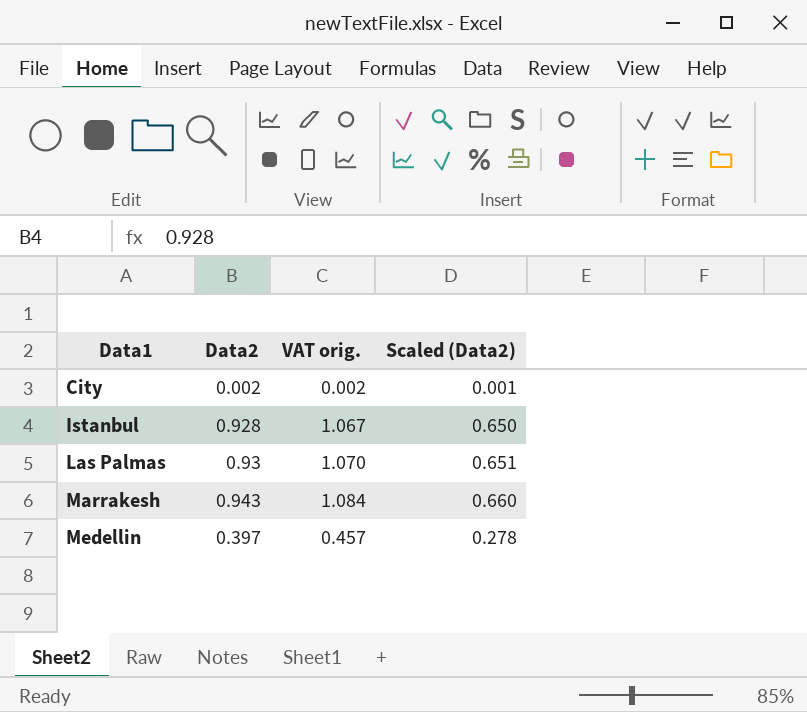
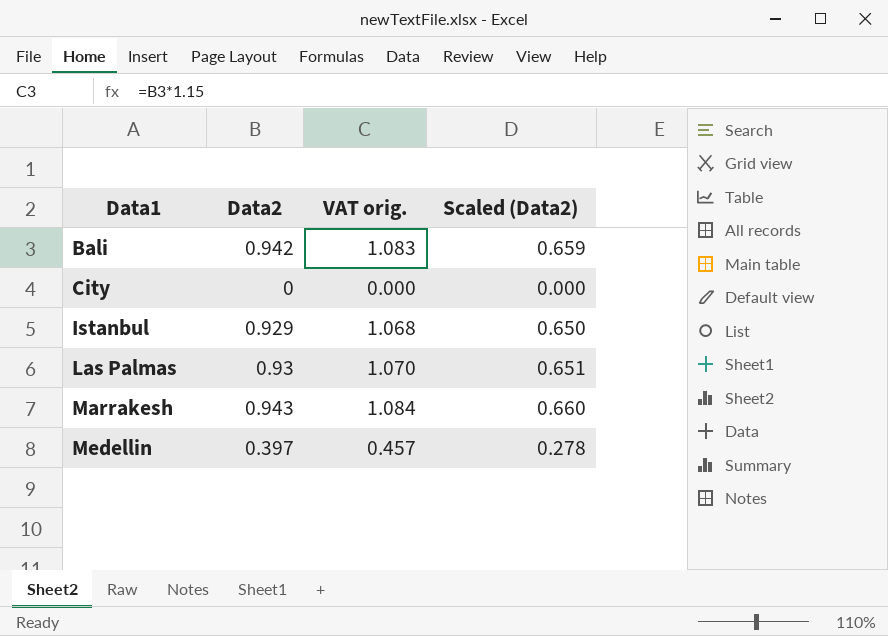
row Bali: none -> 0.942 | 1.083 | 0.659
City | Data2: 0.002 -> 0
City | VAT orig.: 0.002 -> 0.000
City | Scaled (Data2): 0.001 -> 0.000
Istanbul | Data2: 0.928 -> 0.929
Istanbul | VAT orig.: 1.067 -> 1.068

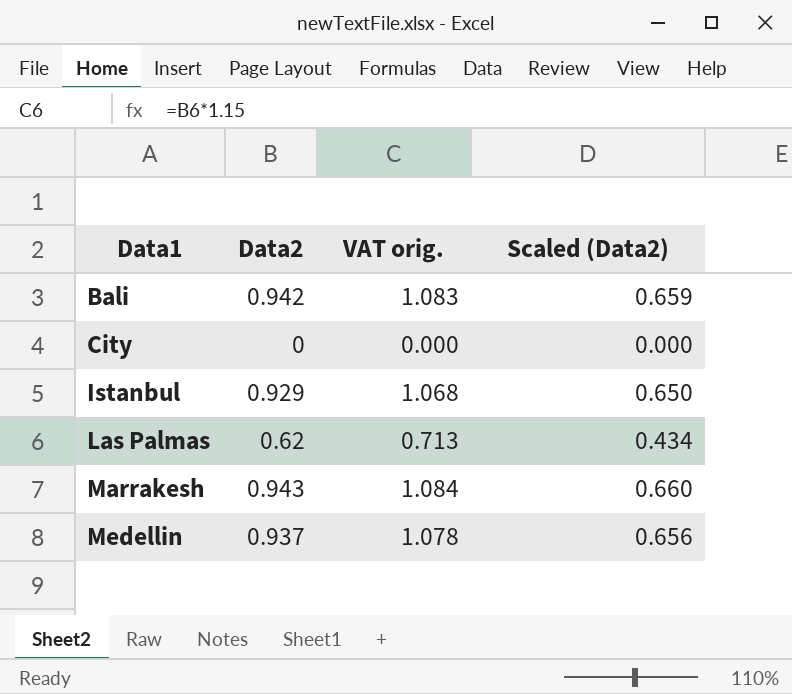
Las Palmas | Data2: 0.93 -> 0.62
Las Palmas | VAT orig.: 1.070 -> 0.713
Las Palmas | Scaled (Data2): 0.651 -> 0.434
Medellin | Data2: 0.397 -> 0.937
Medellin | VAT orig.: 0.457 -> 1.078
Medellin | Scaled (Data2): 0.278 -> 0.656

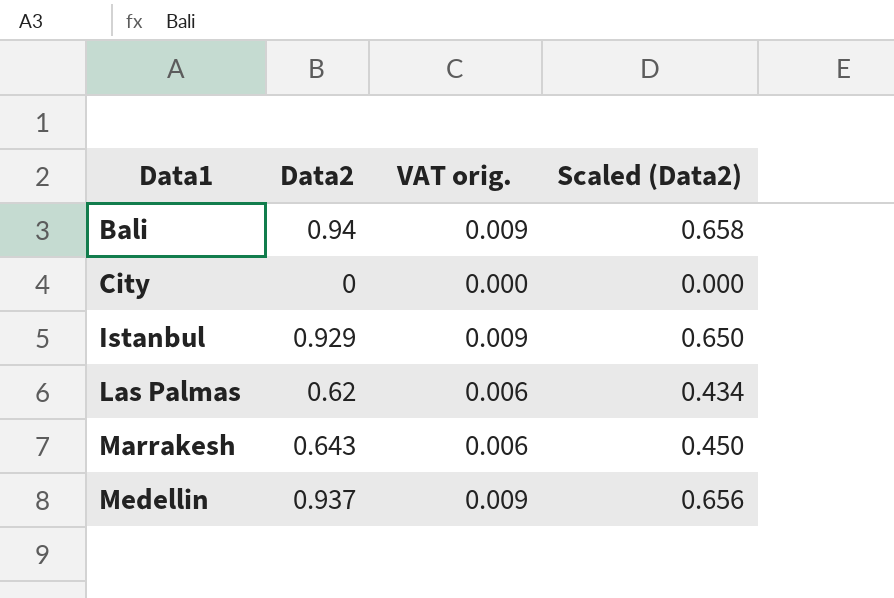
column VAT orig. | formula: [Data2] * 1.15 -> [Data2] * 0.01
Bali | Data2: 0.942 -> 0.94
Bali | Scaled (Data2): 0.659 -> 0.658
Marrakesh | Data2: 0.943 -> 0.643
Marrakesh | Scaled (Data2): 0.660 -> 0.450

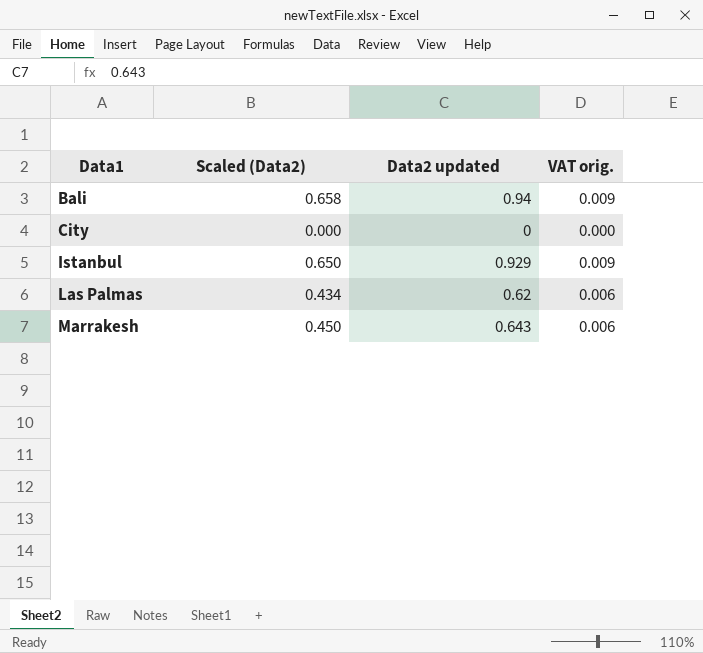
column Scaled (Data2) | position: 4 -> 2
column name: Data2 -> Data2 updated
row Medellin: 0.937 | 0.009 | 0.656 -> none

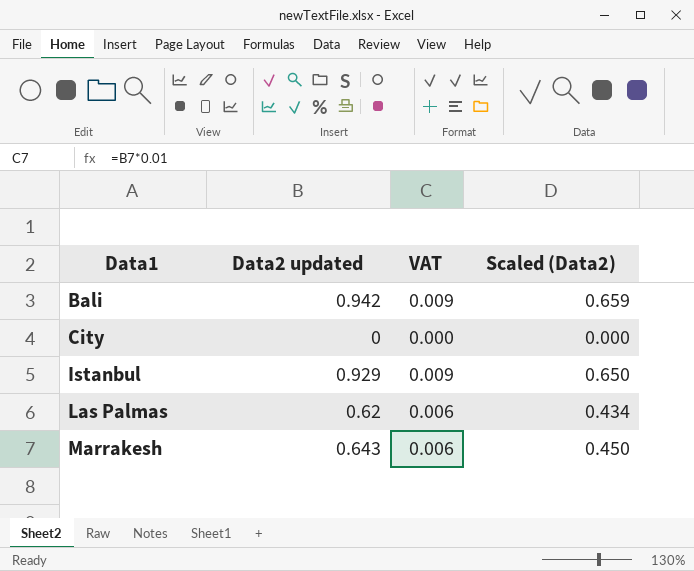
column name: VAT orig. -> VAT
column Scaled (Data2) | position: 2 -> 4
Bali | Data2 updated: 0.94 -> 0.942
Bali | Scaled (Data2): 0.658 -> 0.659

